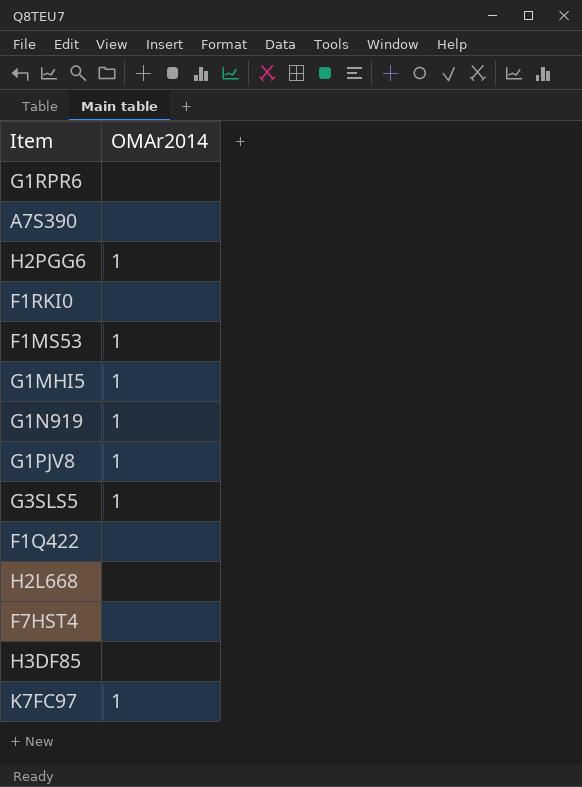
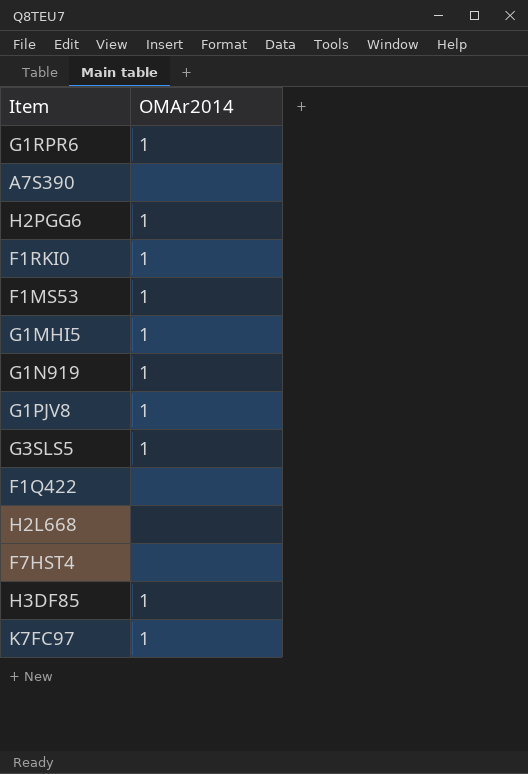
G1RPR6 | OMAr2014: none -> 1
F1RKI0 | OMAr2014: none -> 1
H3DF85 | OMAr2014: none -> 1

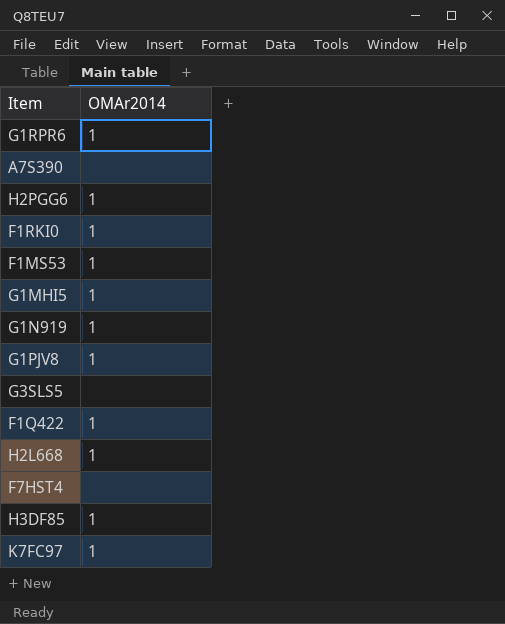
G3SLS5 | OMAr2014: 1 -> none
F1Q422 | OMAr2014: none -> 1
H2L668 | OMAr2014: none -> 1

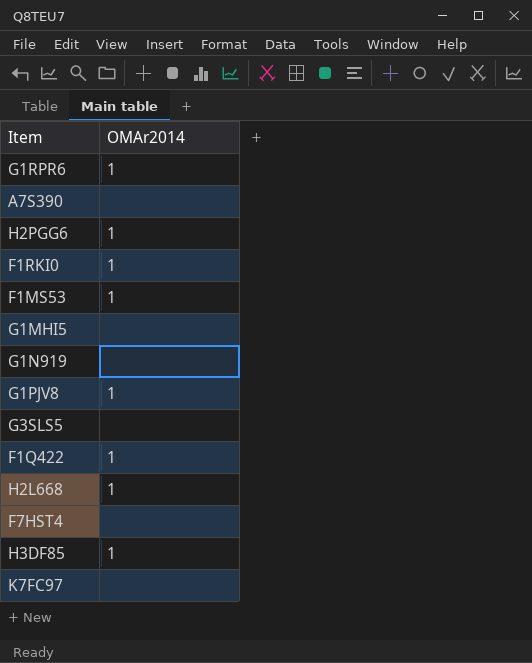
G1MHI5 | OMAr2014: 1 -> none
G1N919 | OMAr2014: 1 -> none
K7FC97 | OMAr2014: 1 -> none

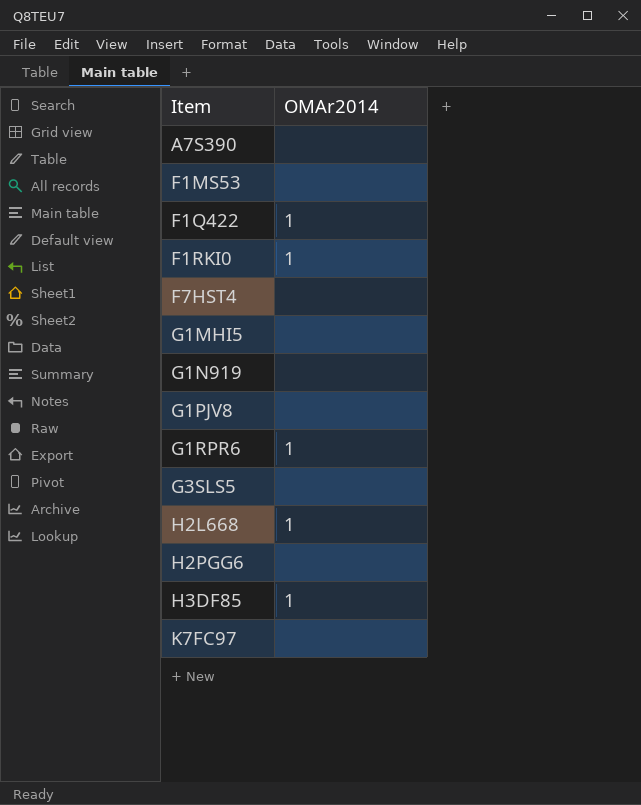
row order: none -> Item ascending
F1MS53 | OMAr2014: 1 -> none
G1PJV8 | OMAr2014: 1 -> none
H2PGG6 | OMAr2014: 1 -> none

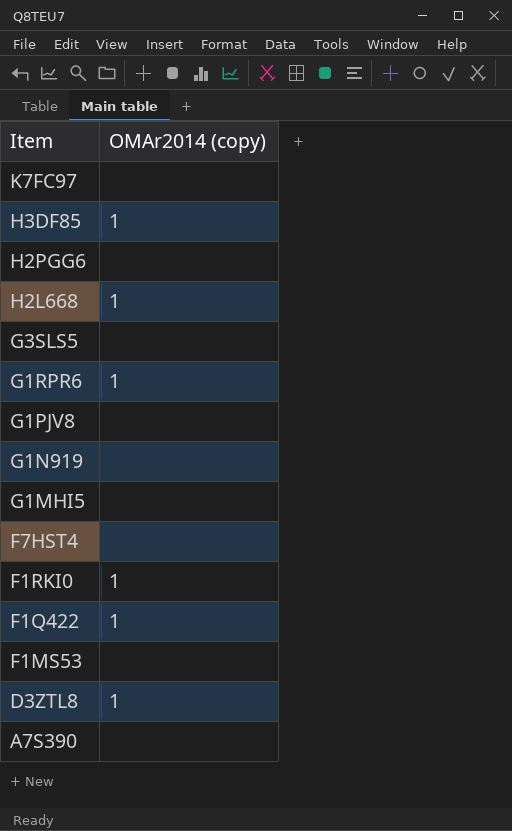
row order: Item ascending -> Item descending
column name: OMAr2014 -> OMAr2014 (copy)
row D3ZTL8: none -> 1

